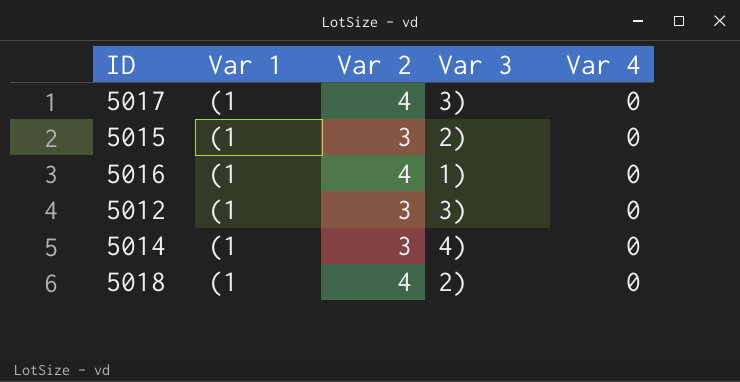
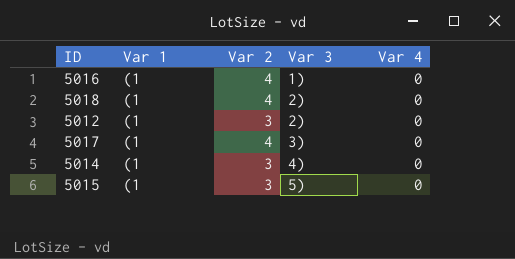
row order: none -> Var 3 ascending
5012 | Var 3: 3) -> 2)
5015 | Var 3: 2) -> 5)

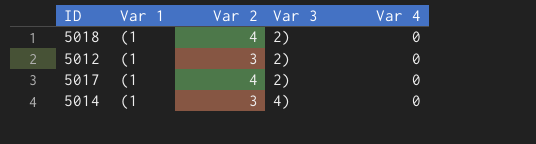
row 5016: (1 | 4 | 1) | 0 -> none
row 5015: (1 | 3 | 5) | 0 -> none
5017 | Var 3: 3) -> 2)

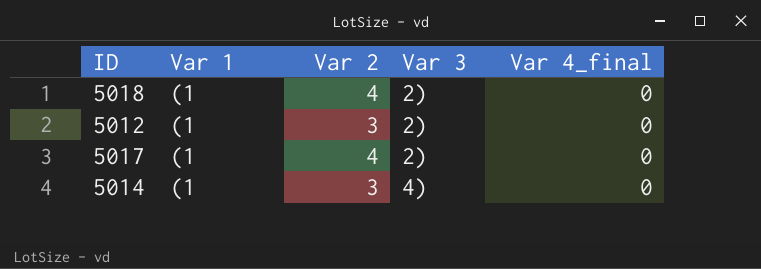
column name: Var 4 -> Var 4_final

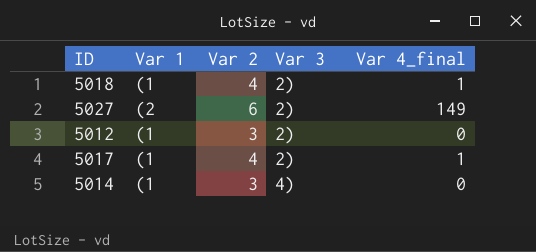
5018 | Var 4_final: 0 -> 1
row 5027: none -> (2 | 6 | 2) | 149
5017 | Var 4_final: 0 -> 1

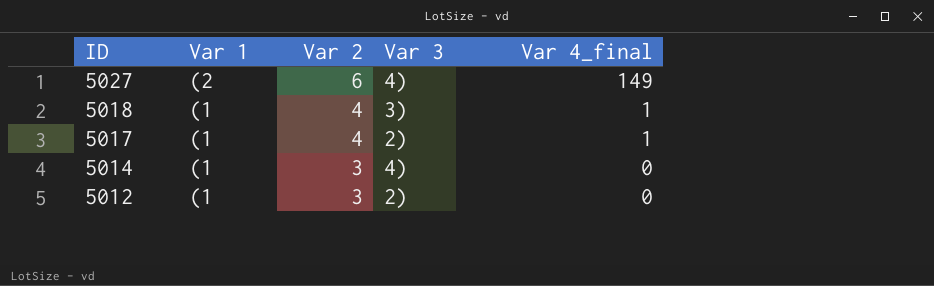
row order: Var 3 ascending -> ID descending
5027 | Var 3: 2) -> 4)
5018 | Var 3: 2) -> 3)

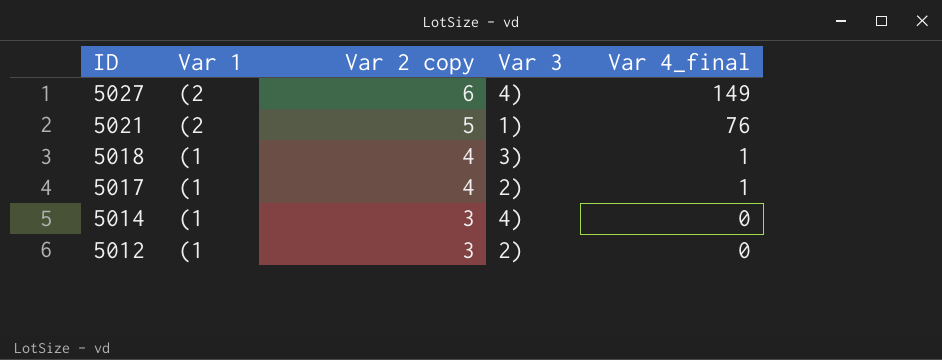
column name: Var 2 -> Var 2 copy
row 5021: none -> (2 | 5 | 1) | 76

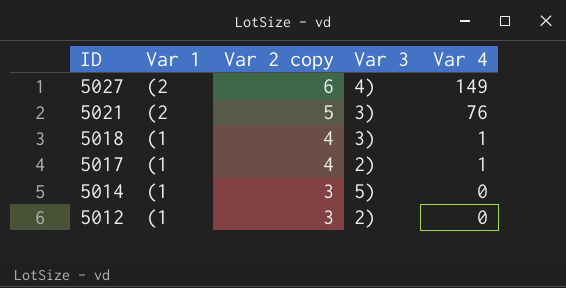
column name: Var 4_final -> Var 4
5021 | Var 3: 1) -> 3)
5014 | Var 3: 4) -> 5)

